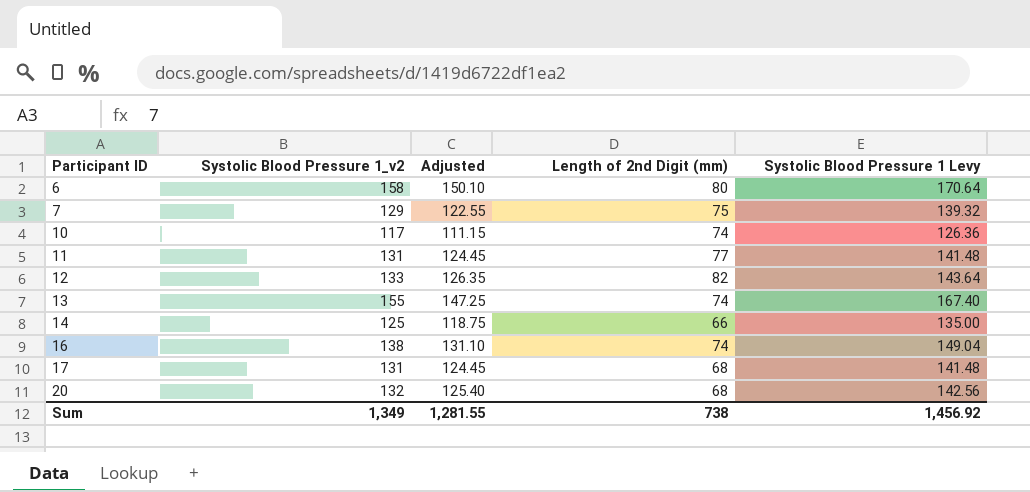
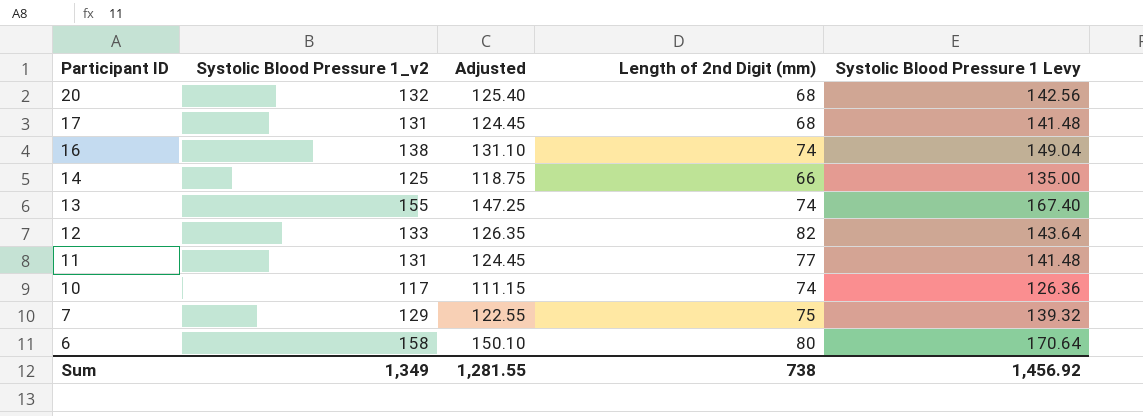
row order: Participant ID ascending -> Participant ID descending

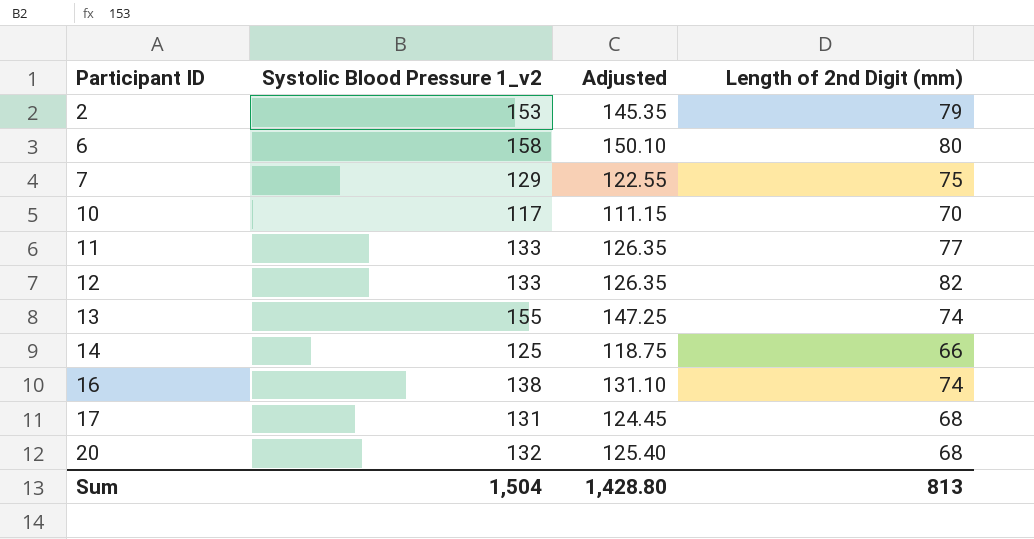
row order: Participant ID descending -> Participant ID ascending
column Systolic Blood Pressure 1 Levy | formula: [Systolic Blood Pressure 1_v2] * 1.08 -> none
row 2: none -> 153 | 145.35 | 79
10 | Length of 2nd Digit (mm): 74 -> 70
11 | Systolic Blood Pressure 1_v2: 131 -> 133
11 | Adjusted: 124.45 -> 126.35
Sum | Systolic Blood Pressure 1_v2: 1,349 -> 1,504
Sum | Adjusted: 1,281.55 -> 1,428.80
Sum | Length of 2nd Digit (mm): 738 -> 813

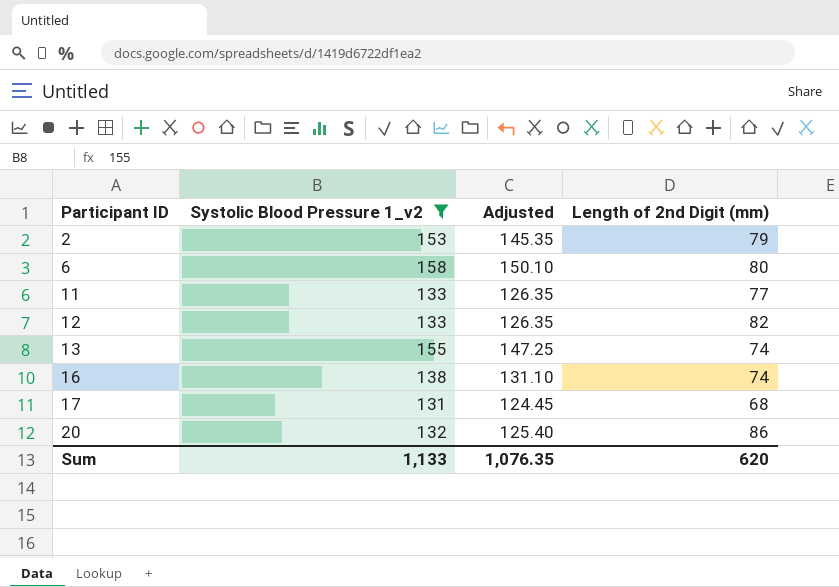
filter: none -> Systolic Blood Pressure 1_v2 >= 131
20 | Length of 2nd Digit (mm): 68 -> 86
Sum | Systolic Blood Pressure 1_v2: 1,504 -> 1,133
Sum | Adjusted: 1,428.80 -> 1,076.35
Sum | Length of 2nd Digit (mm): 813 -> 620

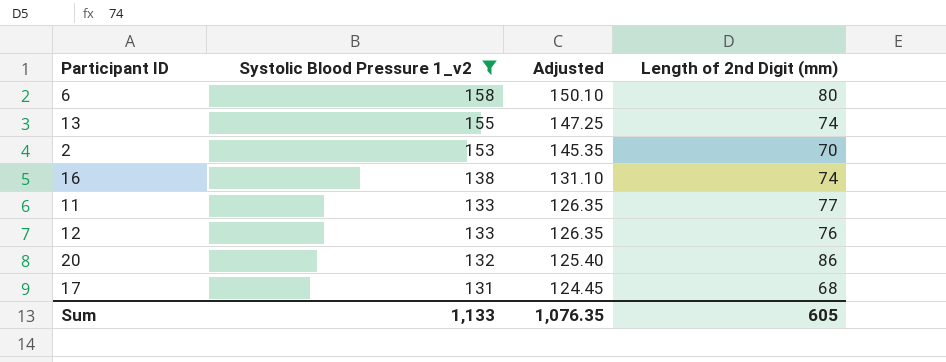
row order: Participant ID ascending -> Systolic Blood Pressure 1_v2 descending
2 | Length of 2nd Digit (mm): 79 -> 70
12 | Length of 2nd Digit (mm): 82 -> 76
Sum | Length of 2nd Digit (mm): 620 -> 605

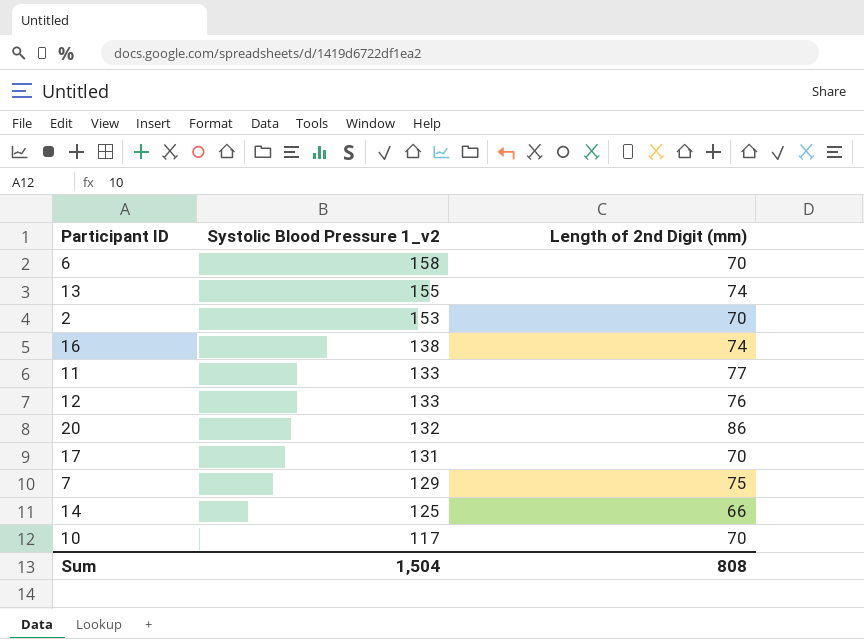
filter: Systolic Blood Pressure 1_v2 >= 131 -> none
column Adjusted | formula: [Systolic Blood Pressure 1_v2] * 0.95 -> none
6 | Length of 2nd Digit (mm): 80 -> 70
17 | Length of 2nd Digit (mm): 68 -> 70
Sum | Systolic Blood Pressure 1_v2: 1,133 -> 1,504
Sum | Length of 2nd Digit (mm): 605 -> 808

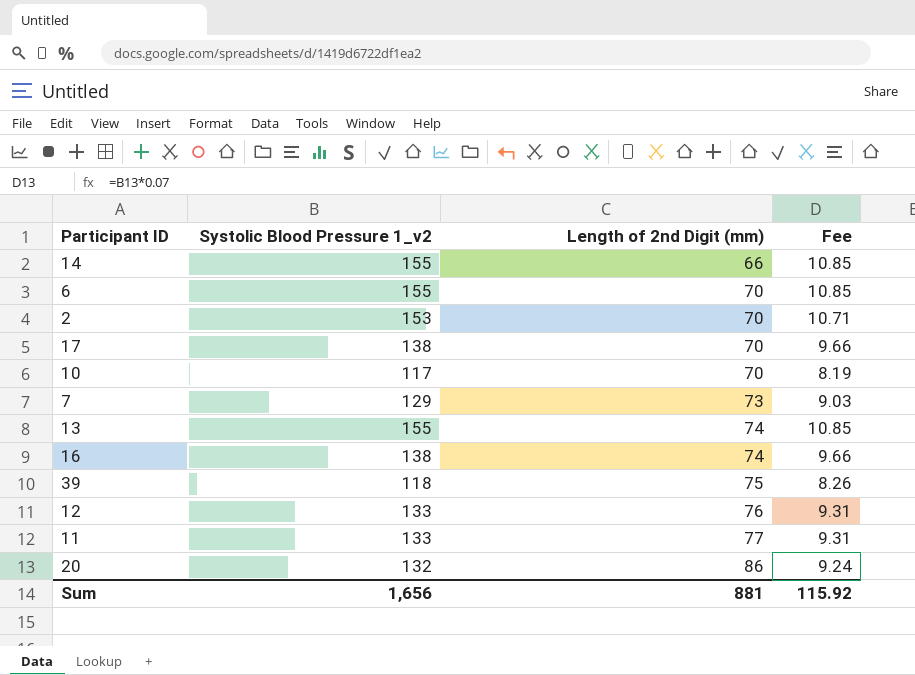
row order: Systolic Blood Pressure 1_v2 descending -> Length of 2nd Digit (mm) ascending
column Fee | formula: none -> [Systolic Blood Pressure 1_v2] * 0.07
14 | Systolic Blood Pressure 1_v2: 125 -> 155
6 | Systolic Blood Pressure 1_v2: 158 -> 155
17 | Systolic Blood Pressure 1_v2: 131 -> 138
7 | Length of 2nd Digit (mm): 75 -> 73
row 39: none -> 118 | 75 | 8.26
Sum | Systolic Blood Pressure 1_v2: 1,504 -> 1,656
Sum | Length of 2nd Digit (mm): 808 -> 881

